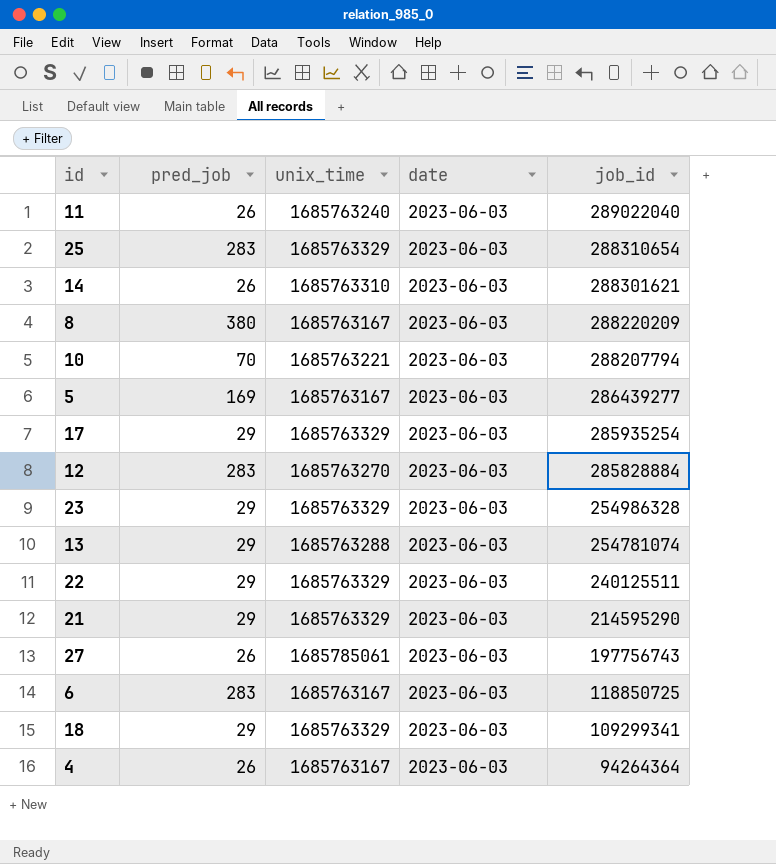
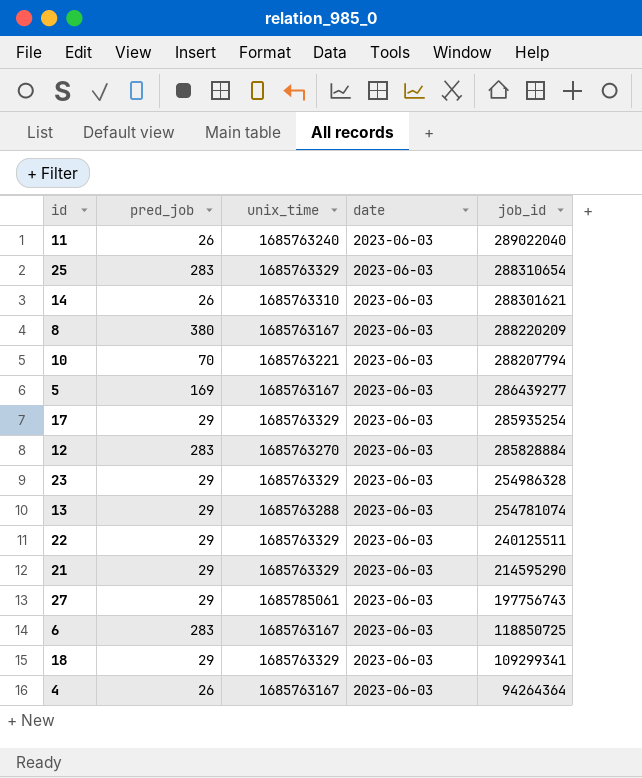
27 | pred_job: 26 -> 29

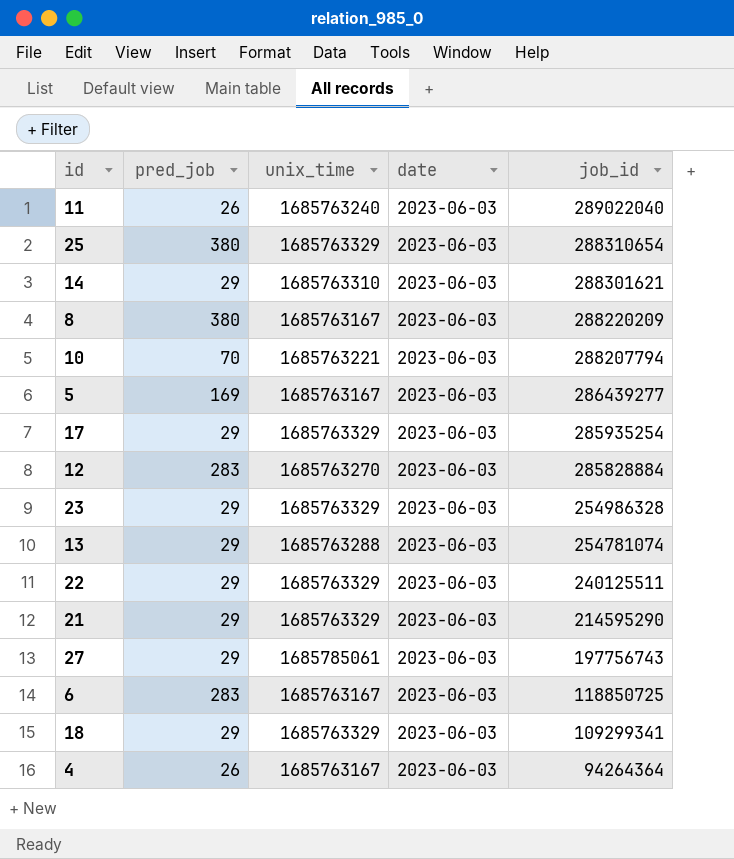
25 | pred_job: 283 -> 380
14 | pred_job: 26 -> 29

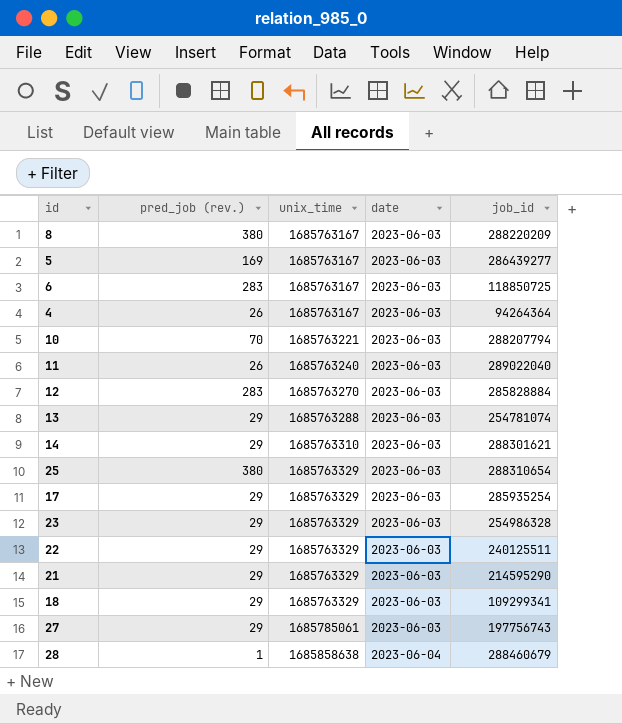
row order: job_id descending -> unix_time ascending
column name: pred_job -> pred_job (rev.)
row 28: none -> 1 | 1685858638 | 2023-06-04 | 288460679

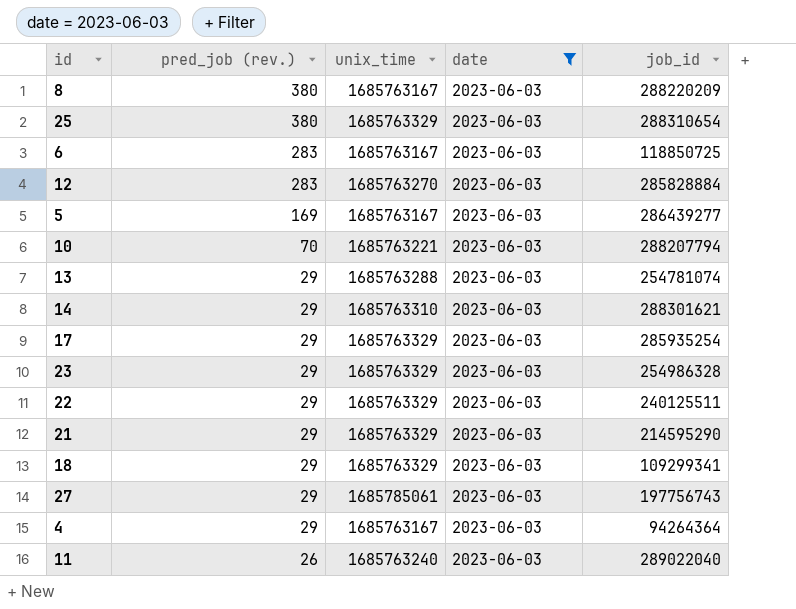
filter: none -> date = 2023-06-03
row order: unix_time ascending -> pred_job (rev.) descending
4 | pred_job (rev.): 26 -> 29

